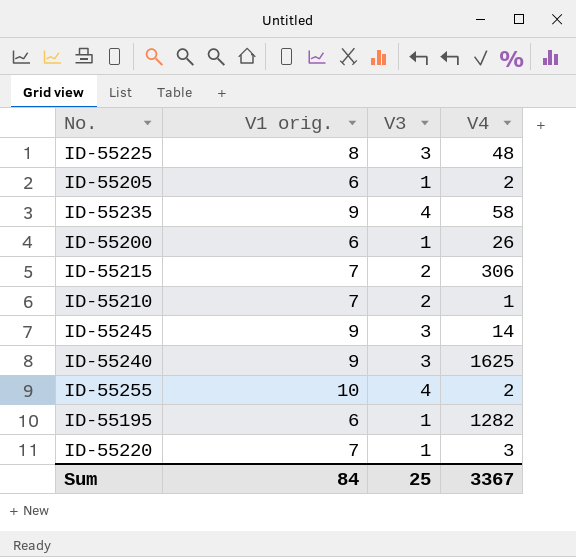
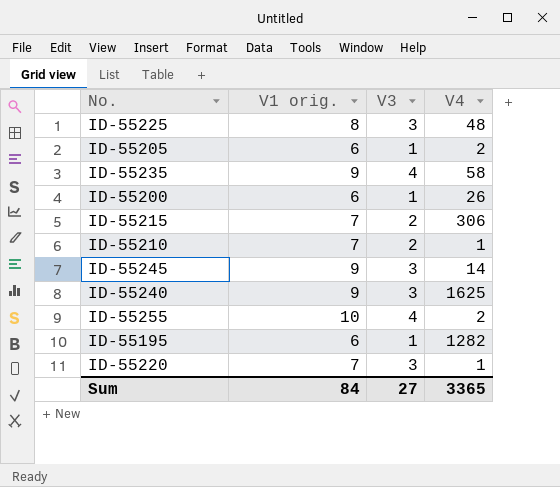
ID-55220 | V3: 1 -> 3
ID-55220 | V4: 3 -> 1
Sum | V3: 25 -> 27
Sum | V4: 3367 -> 3365

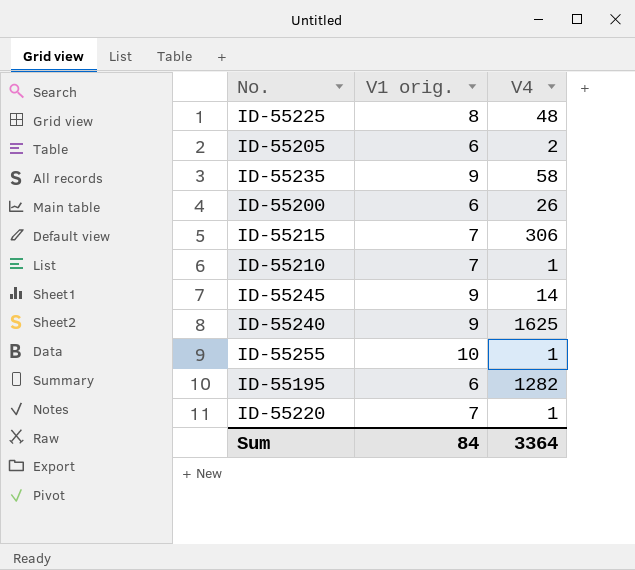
column V3 | position: 3 -> none
ID-55255 | V4: 2 -> 1
Sum | V4: 3365 -> 3364

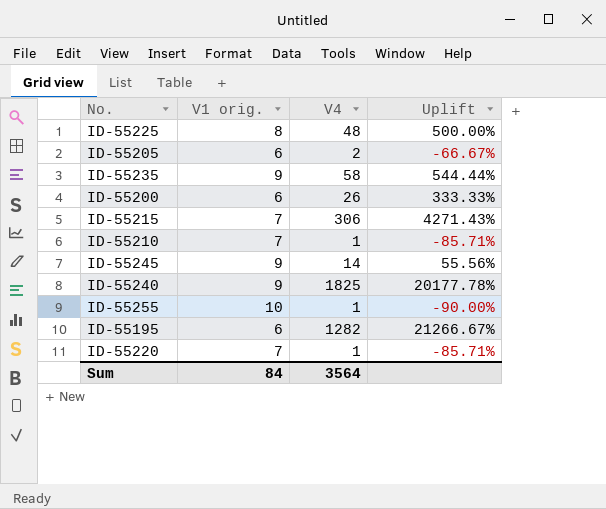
column Uplift | formula: none -> ([V4] - [V1 orig.]) / [V1 orig.]
ID-55240 | V4: 1625 -> 1825
Sum | V4: 3364 -> 3564

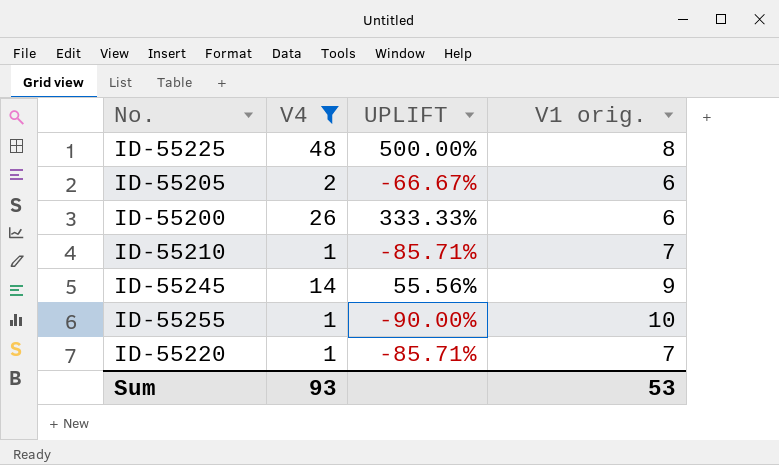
filter: none -> V4 <= 48
column name: Uplift -> UPLIFT
column V1 orig. | position: 2 -> 4
Sum | V4: 3564 -> 93
Sum | V1 orig.: 84 -> 53

